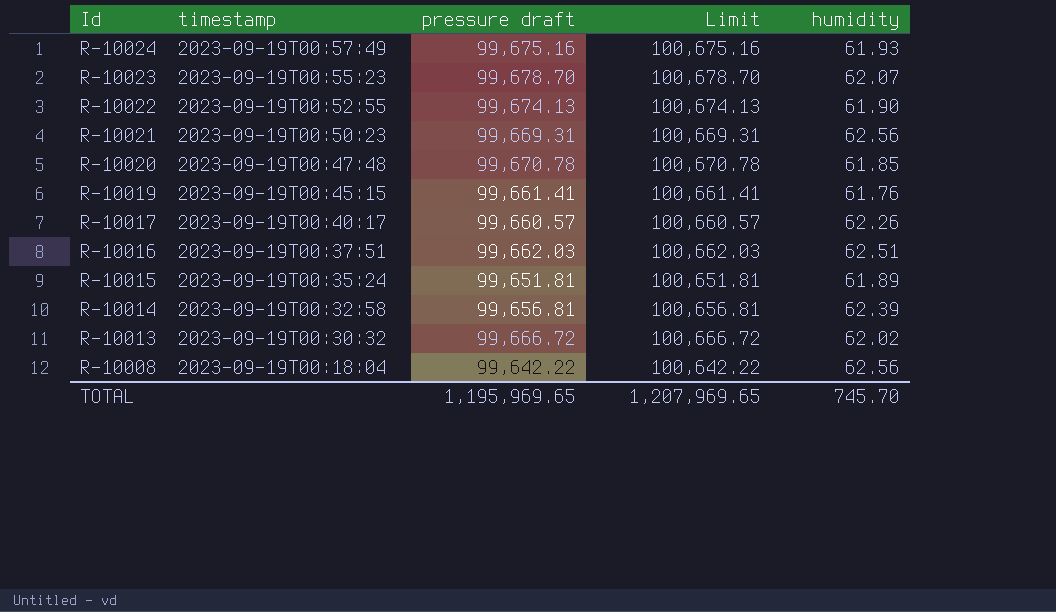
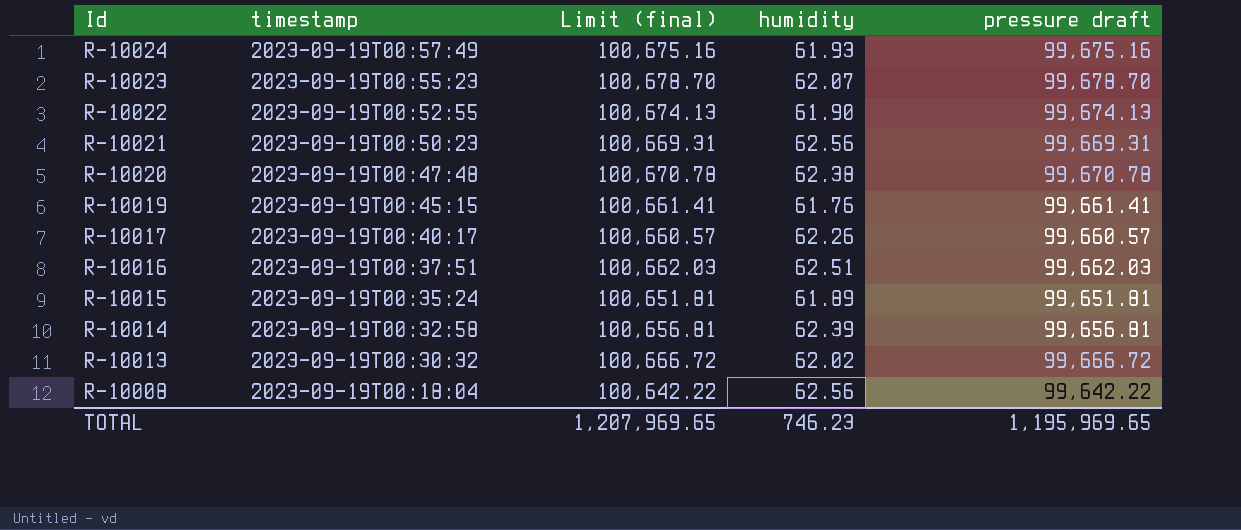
column name: Limit -> Limit (final)
column pressure draft | position: 3 -> 5
R-10020 | humidity: 61.85 -> 62.38
TOTAL | humidity: 745.70 -> 746.23

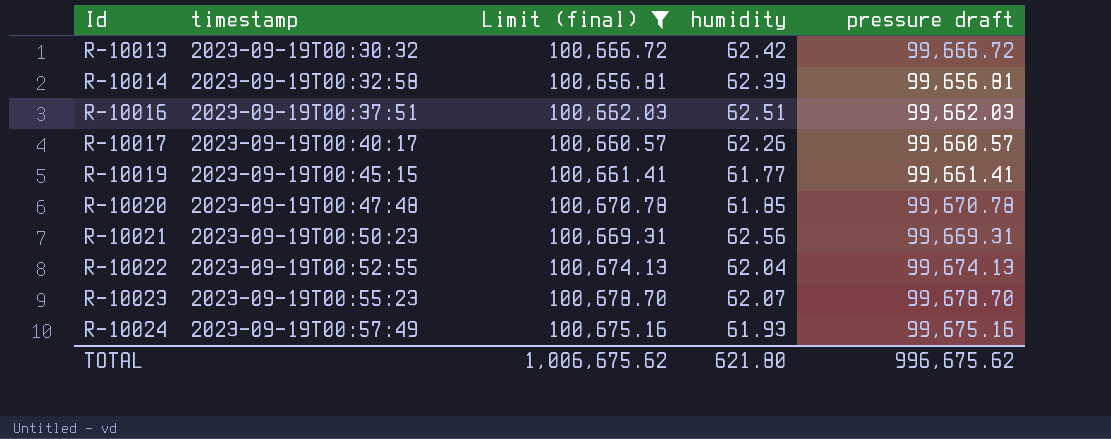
filter: none -> Limit (final) >= 100,656.81
row order: Id descending -> Id ascending
R-10013 | humidity: 62.02 -> 62.42
R-10019 | humidity: 61.76 -> 61.77
R-10020 | humidity: 62.38 -> 61.85
R-10022 | humidity: 61.90 -> 62.04
TOTAL | Limit (final): 1,207,969.65 -> 1,006,675.62
TOTAL | humidity: 746.23 -> 621.80
TOTAL | pressure draft: 1,195,969.65 -> 996,675.62

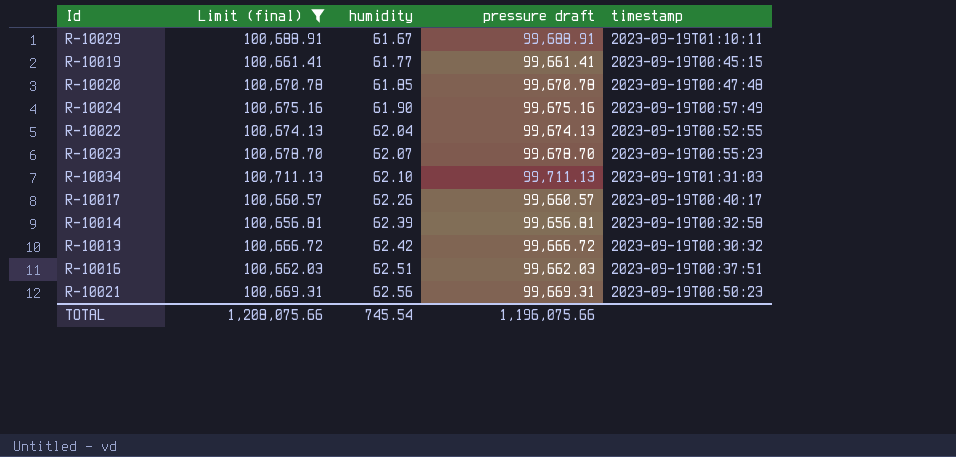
row order: Id ascending -> humidity ascending
column timestamp | position: 2 -> 5
row R-10029: none -> 100,688.91 | 61.67 | 99,688.91 | 2023-09-19T01:10:11
R-10024 | humidity: 61.93 -> 61.90
row R-10034: none -> 100,711.13 | 62.10 | 99,711.13 | 2023-09-19T01:31:03
TOTAL | Limit (final): 1,006,675.62 -> 1,208,075.66
TOTAL | humidity: 621.80 -> 745.54
TOTAL | pressure draft: 996,675.62 -> 1,196,075.66

